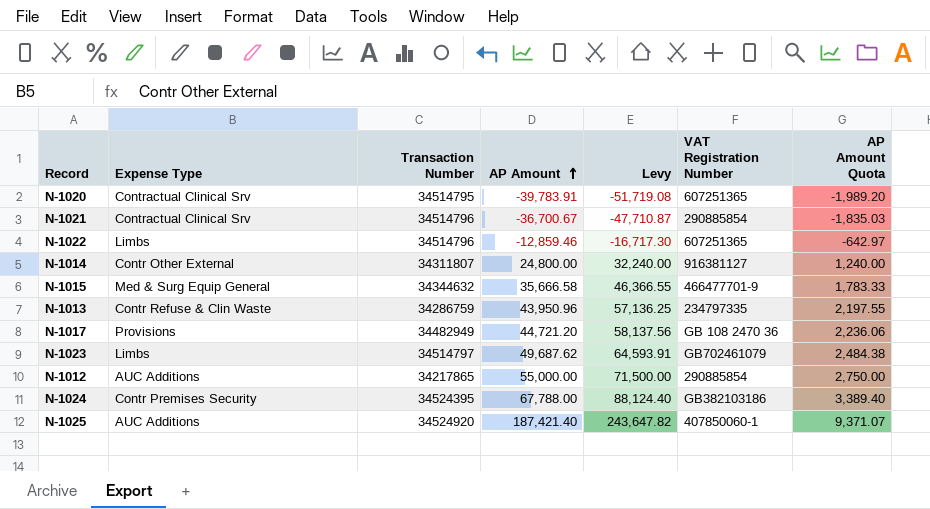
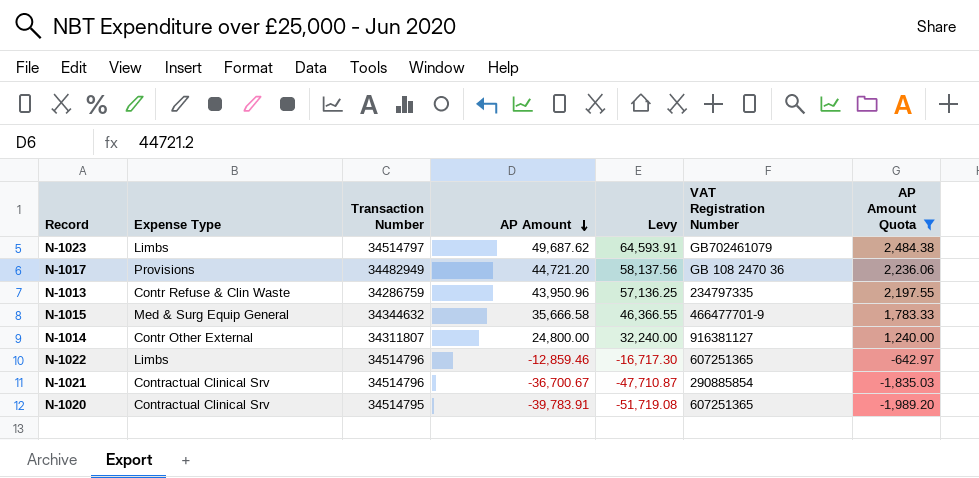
filter: none -> AP Amount Quota <= 2,484.38
row order: AP Amount ascending -> AP Amount descending

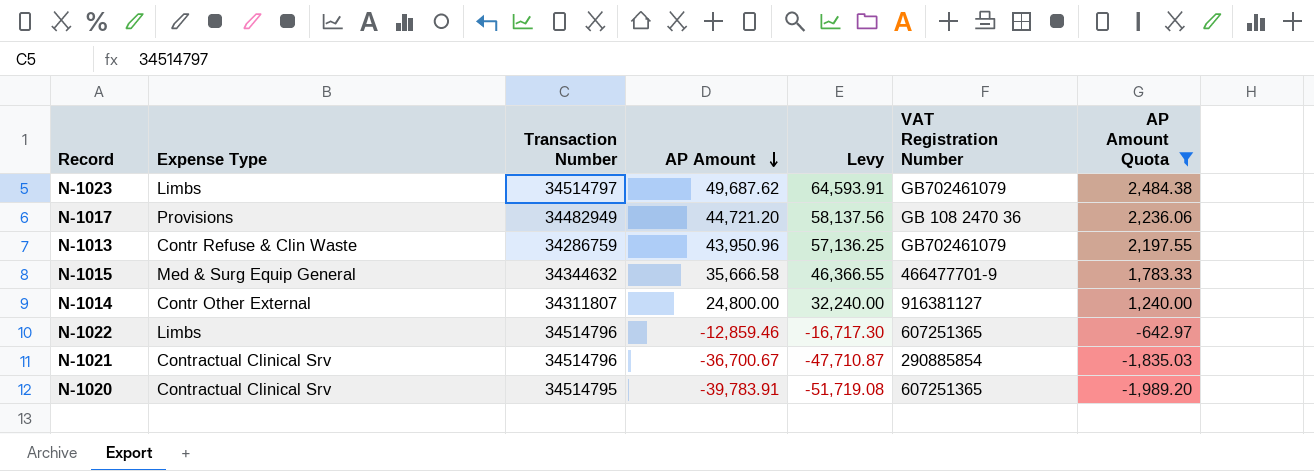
N-1013 | VAT Registration Number: 234797335 -> GB702461079

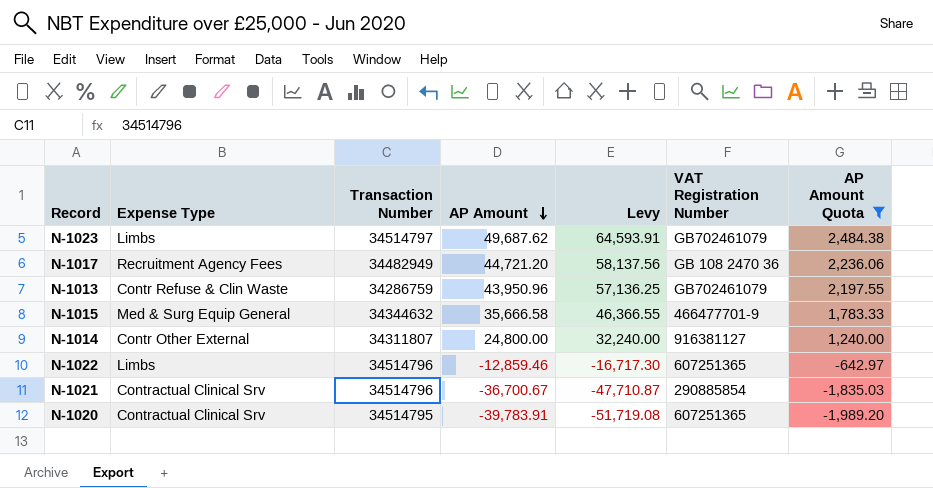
N-1017 | Expense Type: Provisions -> Recruitment Agency Fees

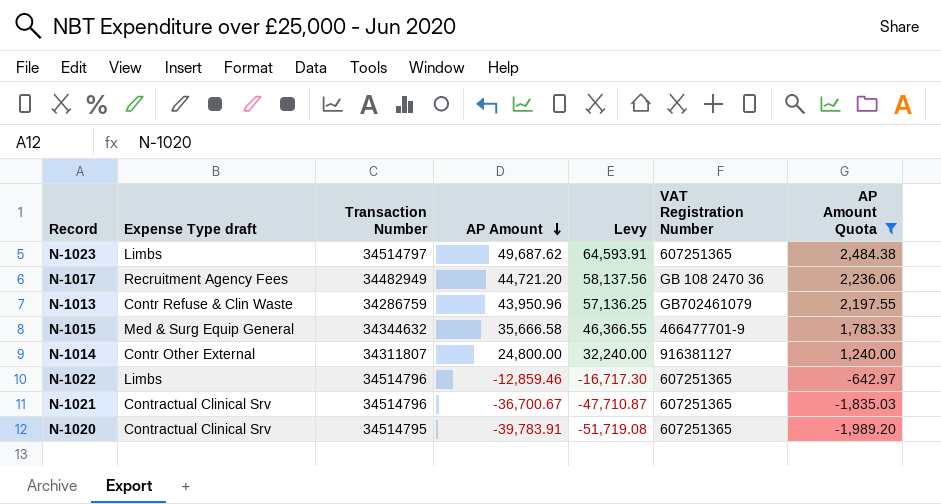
column name: Expense Type -> Expense Type draft
N-1023 | VAT Registration Number: GB702461079 -> 607251365
N-1021 | VAT Registration Number: 290885854 -> 607251365

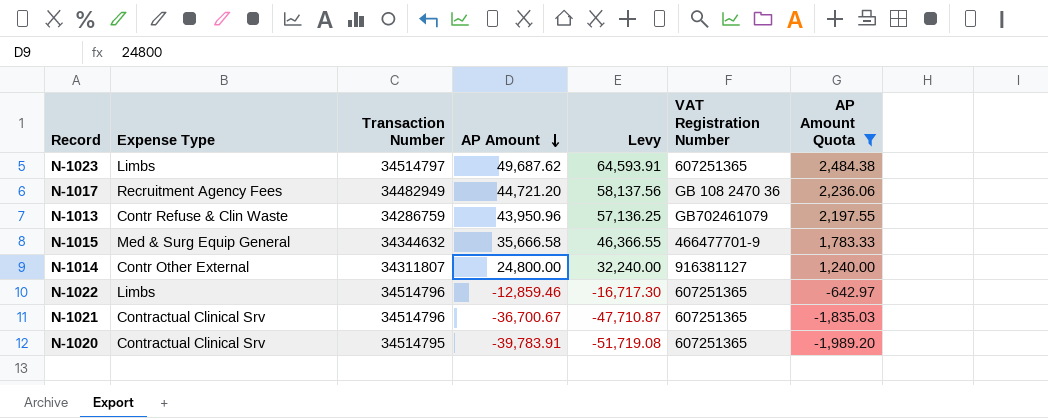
column name: Expense Type draft -> Expense Type

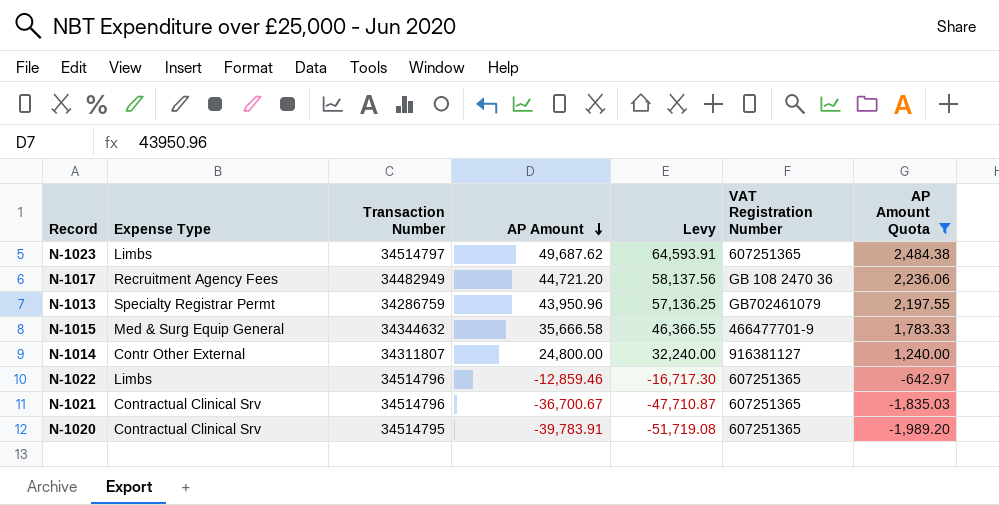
N-1013 | Expense Type: Contr Refuse & Clin Waste -> Specialty Registrar Permt

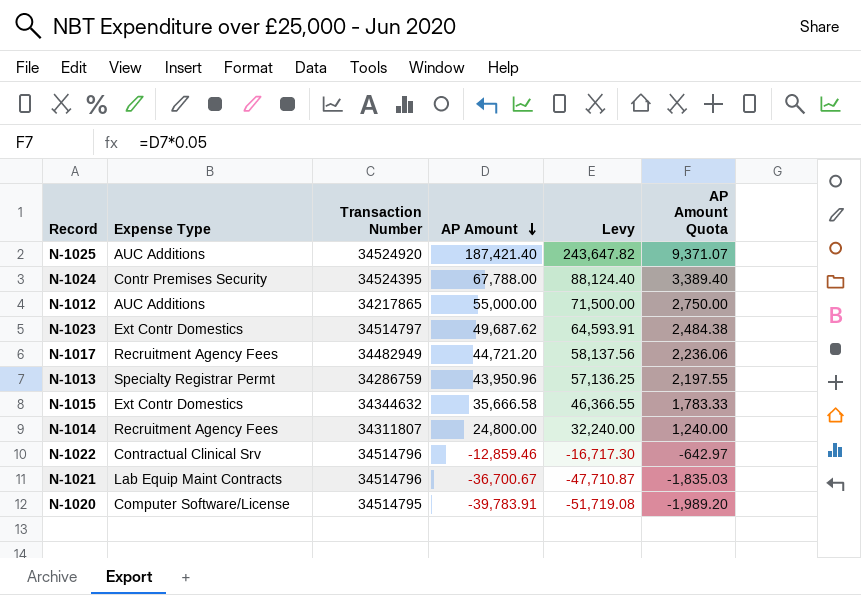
filter: AP Amount Quota <= 2,484.38 -> none
column VAT Registration Number | position: 6 -> none
N-1023 | Expense Type: Limbs -> Ext Contr Domestics
N-1015 | Expense Type: Med & Surg Equip General -> Ext Contr Domestics
N-1014 | Expense Type: Contr Other External -> Recruitment Agency Fees
N-1022 | Expense Type: Limbs -> Contractual Clinical Srv
N-1021 | Expense Type: Contractual Clinical Srv -> Lab Equip Maint Contracts
N-1020 | Expense Type: Contractual Clinical Srv -> Computer Software/License

